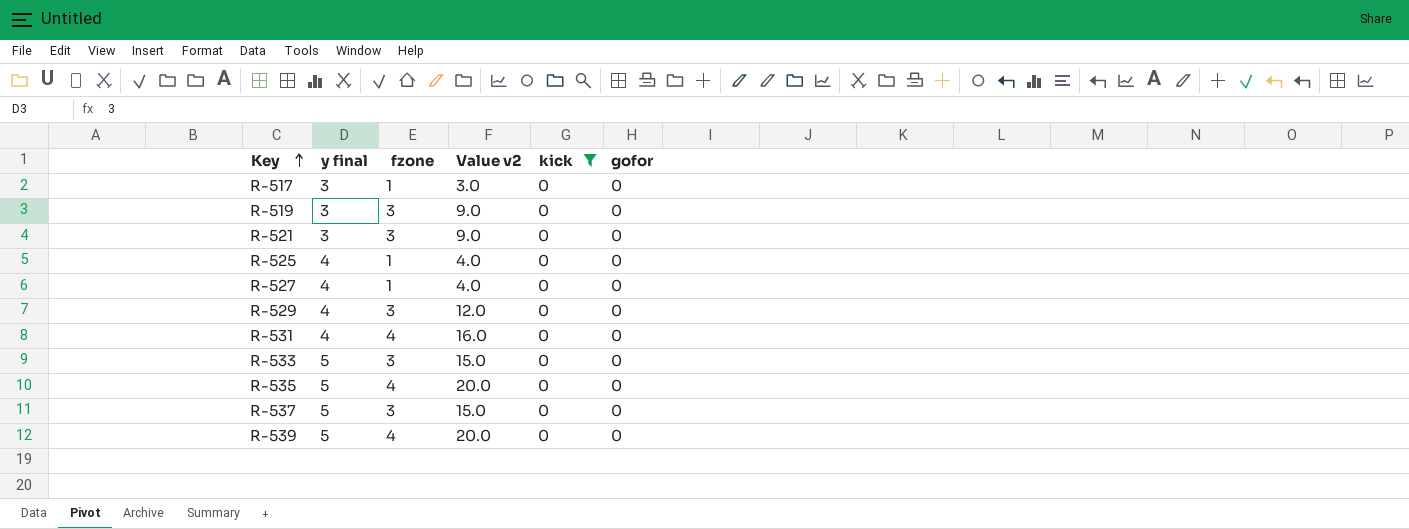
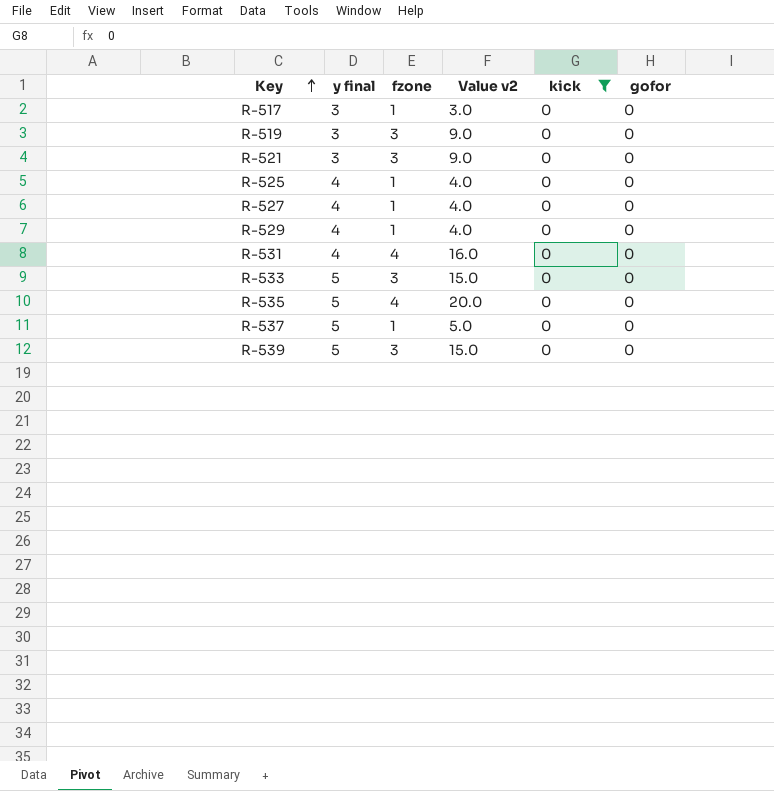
R-529 | fzone: 3 -> 1
R-529 | Value v2: 12.0 -> 4.0
R-537 | fzone: 3 -> 1
R-537 | Value v2: 15.0 -> 5.0
R-539 | fzone: 4 -> 3
R-539 | Value v2: 20.0 -> 15.0

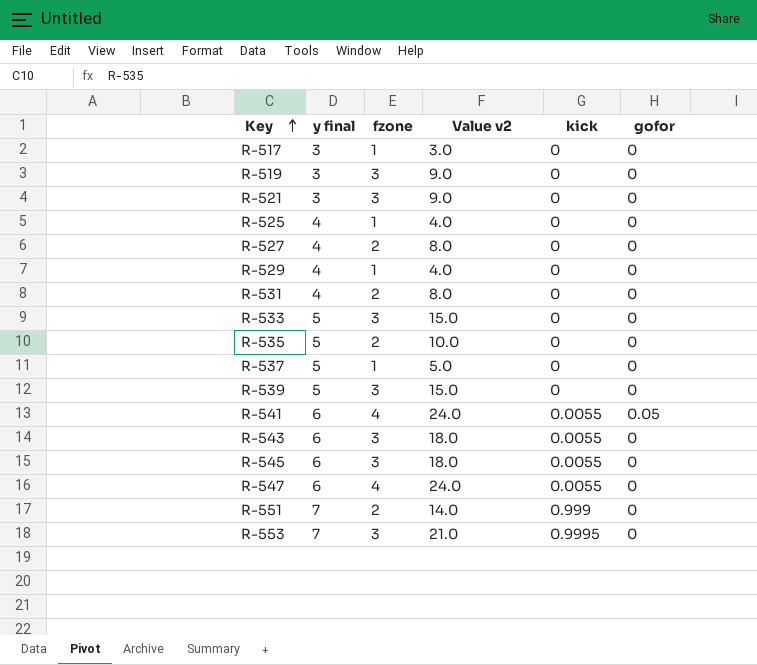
filter: kick = 0 -> none
R-527 | fzone: 1 -> 2
R-527 | Value v2: 4.0 -> 8.0
R-531 | fzone: 4 -> 2
R-531 | Value v2: 16.0 -> 8.0
R-535 | fzone: 4 -> 2
R-535 | Value v2: 20.0 -> 10.0

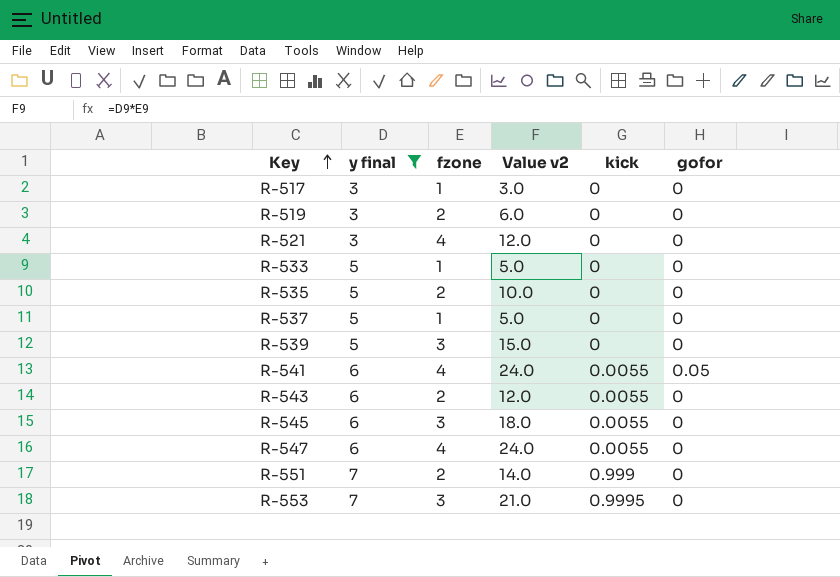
filter: none -> y final != 4
R-519 | fzone: 3 -> 2
R-519 | Value v2: 9.0 -> 6.0
R-521 | fzone: 3 -> 4
R-521 | Value v2: 9.0 -> 12.0
R-533 | fzone: 3 -> 1
R-533 | Value v2: 15.0 -> 5.0
R-543 | fzone: 3 -> 2
R-543 | Value v2: 18.0 -> 12.0

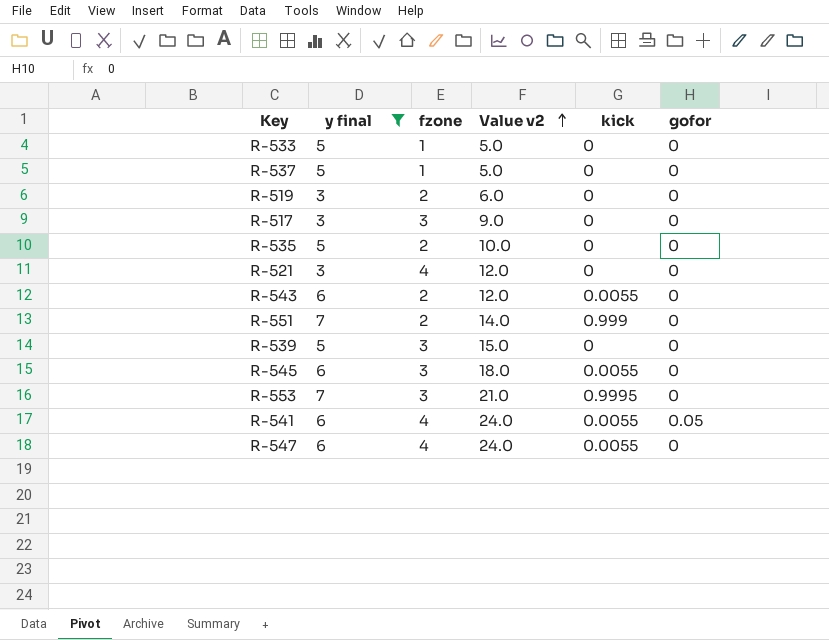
row order: Key ascending -> Value v2 ascending
R-517 | fzone: 1 -> 3
R-517 | Value v2: 3.0 -> 9.0

